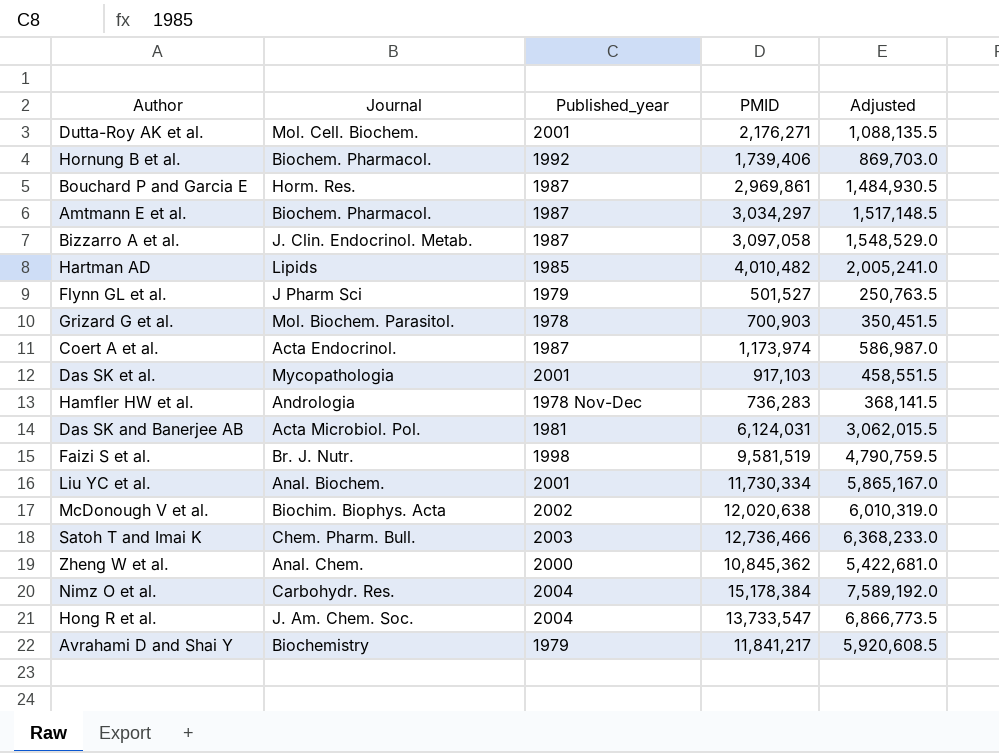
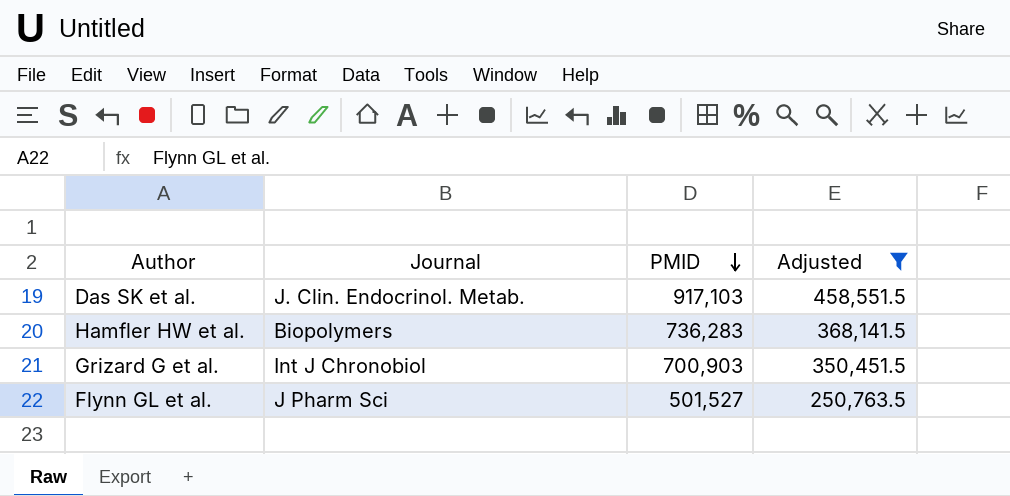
filter: none -> Adjusted <= 458,551.5
row order: none -> PMID descending
column Published_year | position: 3 -> none
Das SK et al. | Journal: Mycopathologia -> J. Clin. Endocrinol. Metab.
Hamfler HW et al. | Journal: Andrologia -> Biopolymers
Grizard G et al. | Journal: Mol. Biochem. Parasitol. -> Int J Chronobiol

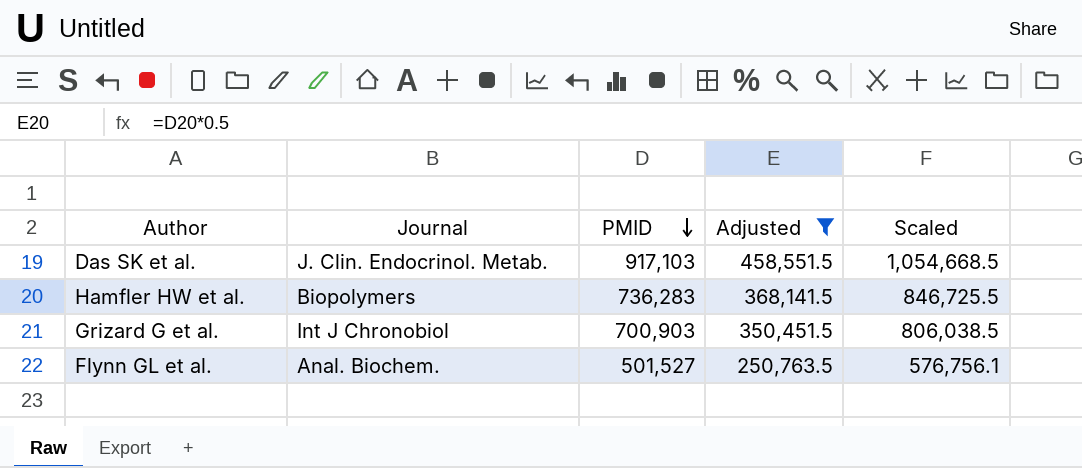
column Scaled | formula: none -> [PMID] * 1.15
Flynn GL et al. | Journal: J Pharm Sci -> Anal. Biochem.

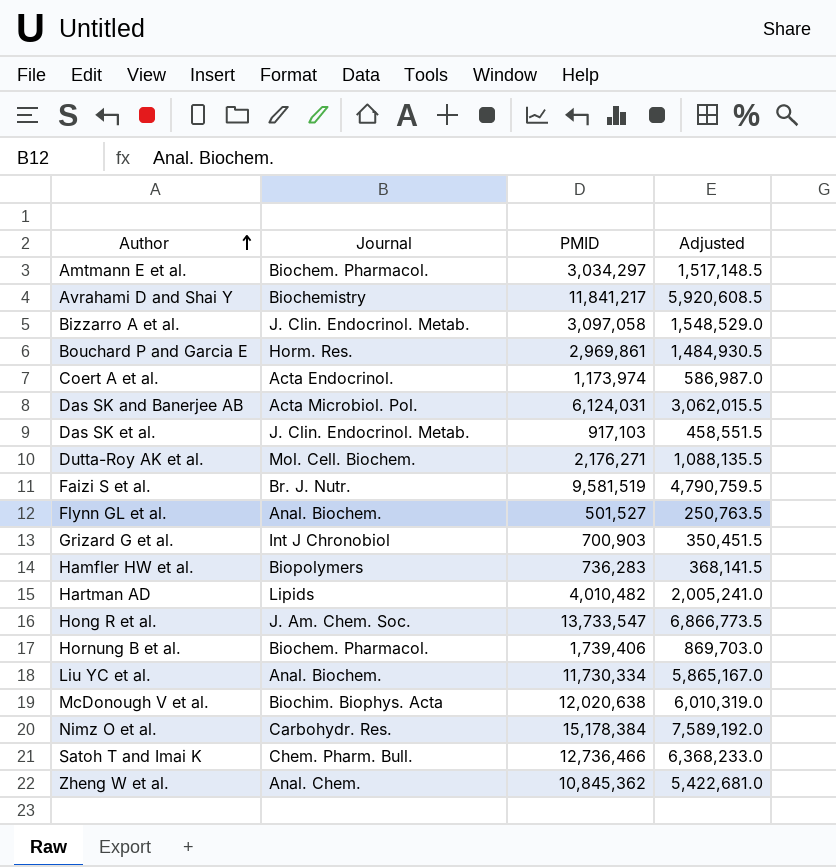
filter: Adjusted <= 458,551.5 -> none
row order: PMID descending -> Author ascending
column Scaled | formula: [PMID] * 1.15 -> none

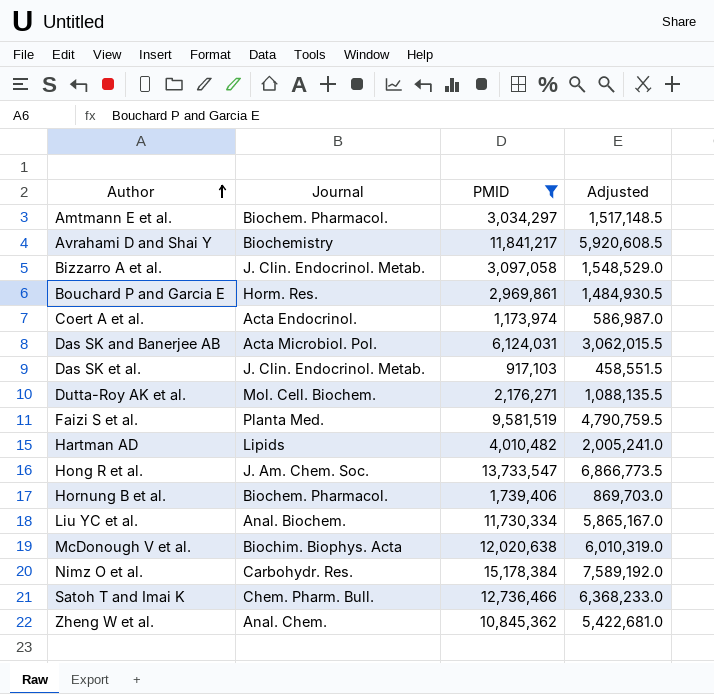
filter: none -> PMID >= 917,103
Faizi S et al. | Journal: Br. J. Nutr. -> Planta Med.

